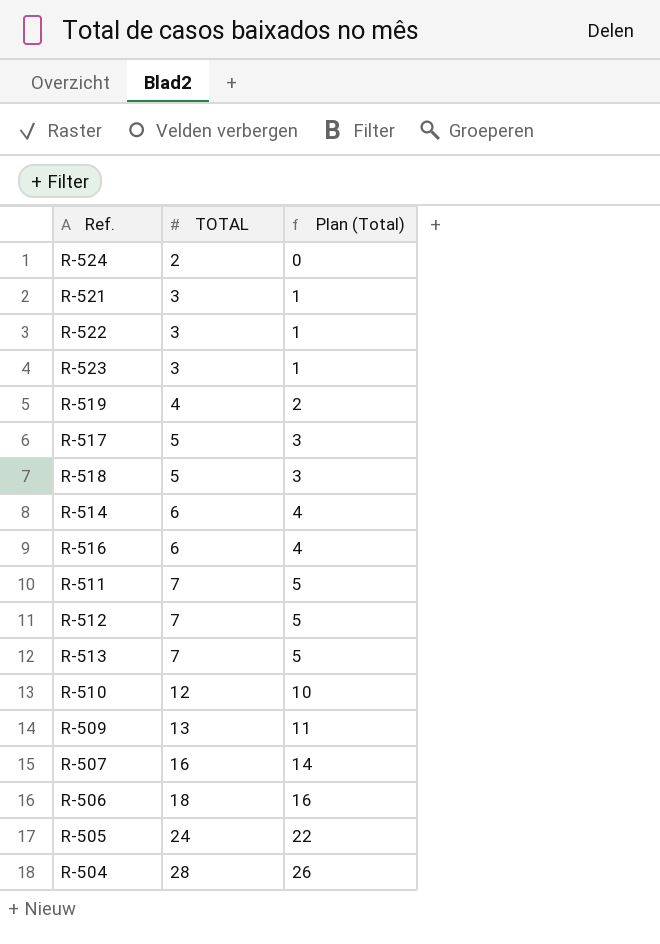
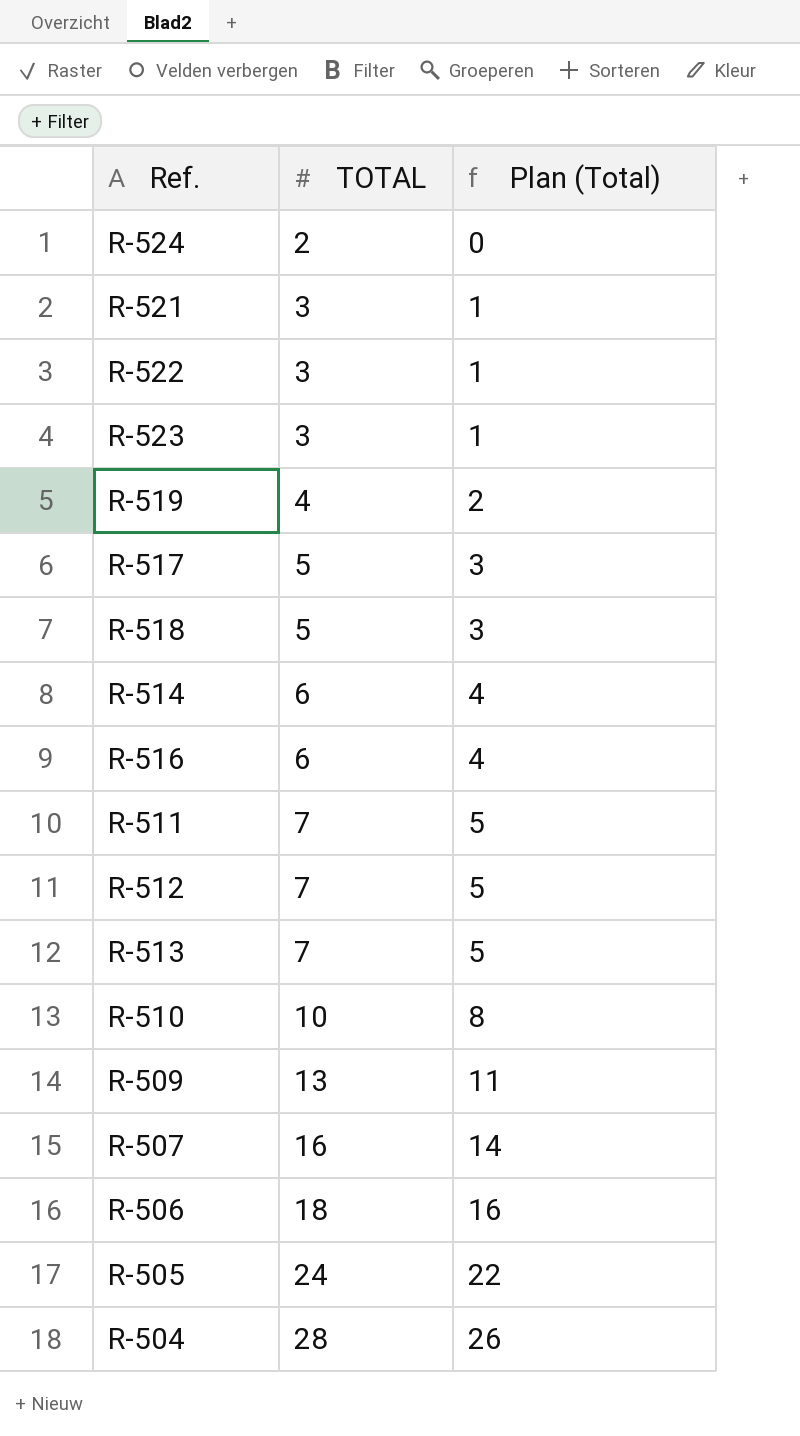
R-510 | TOTAL: 12 -> 10
R-510 | Plan (Total): 10 -> 8

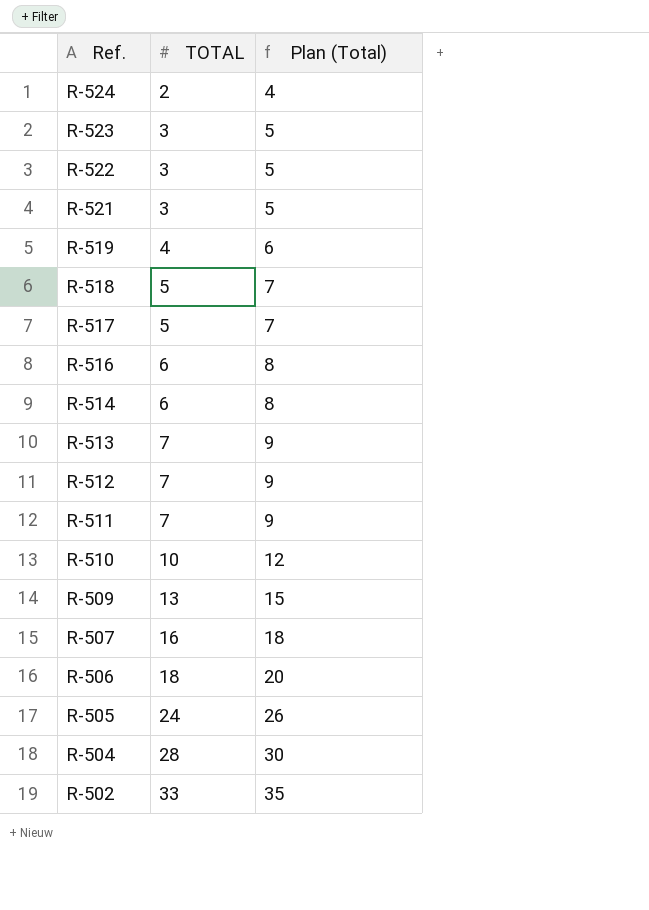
row order: TOTAL ascending -> Ref. descending
column Plan (Total) | formula: [TOTAL] - 2 -> [TOTAL] + 2
row R-502: none -> 33 | 35

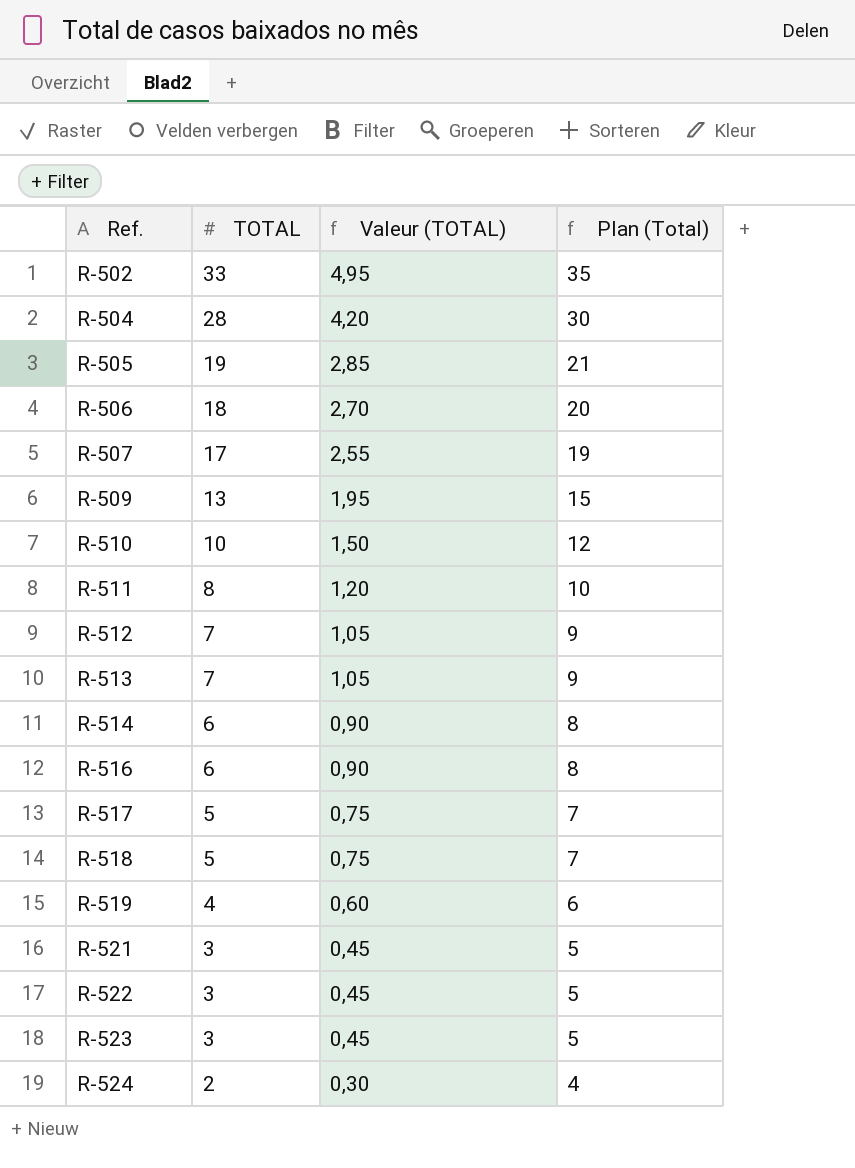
row order: Ref. descending -> Ref. ascending
column Valeur (TOTAL) | formula: none -> [TOTAL] * 0,15
R-505 | TOTAL: 24 -> 19
R-505 | Plan (Total): 26 -> 21
R-507 | TOTAL: 16 -> 17
R-507 | Plan (Total): 18 -> 19
R-511 | TOTAL: 7 -> 8
R-511 | Plan (Total): 9 -> 10

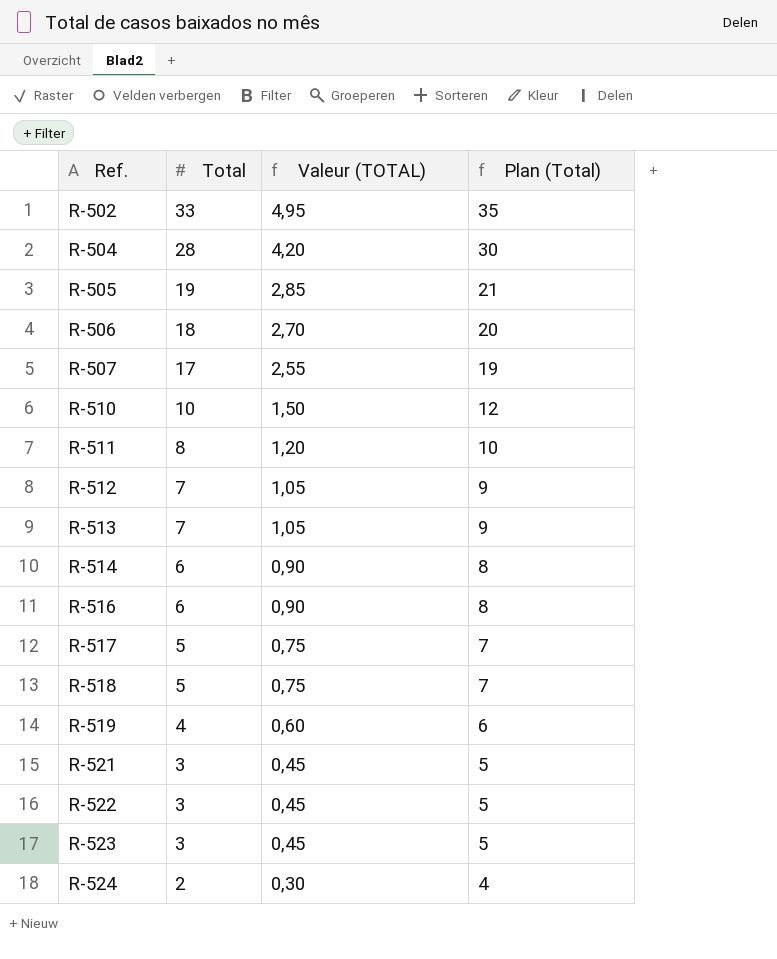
column name: TOTAL -> Total
row R-509: 13 | 1,95 | 15 -> none

